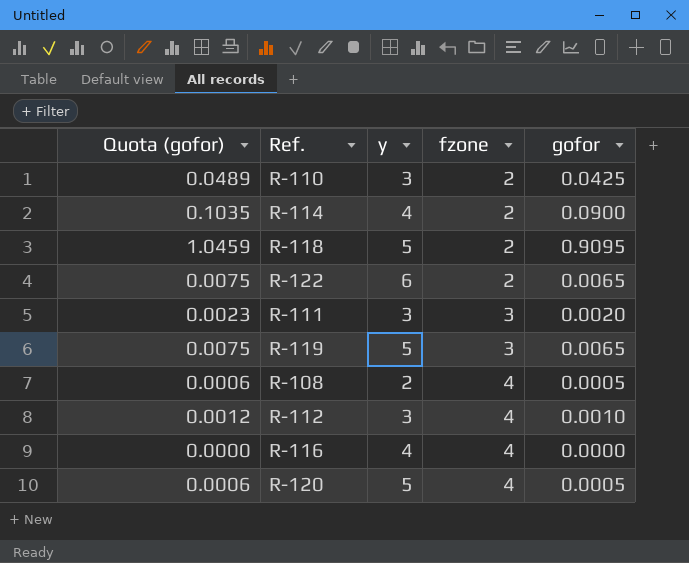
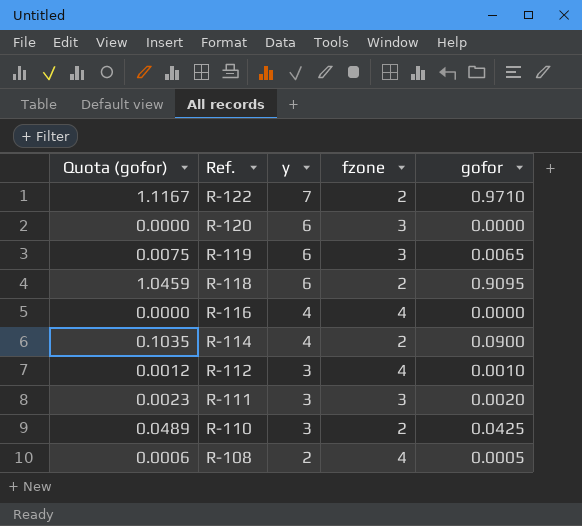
row order: fzone ascending -> Ref. descending
R-122 | Quota (gofor): 0.0075 -> 1.1167
R-122 | y: 6 -> 7
R-122 | gofor: 0.0065 -> 0.9710
R-120 | Quota (gofor): 0.0006 -> 0.0000
R-120 | y: 5 -> 6
R-120 | fzone: 4 -> 3
R-120 | gofor: 0.0005 -> 0.0000
R-119 | y: 5 -> 6
R-118 | y: 5 -> 6

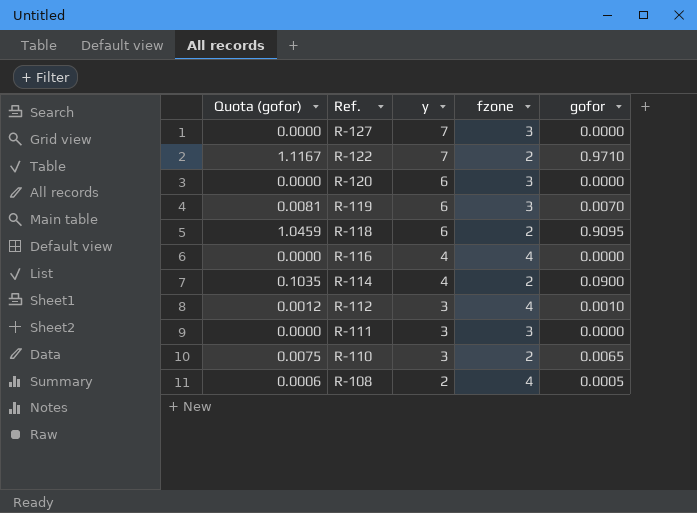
row R-127: none -> 0.0000 | 7 | 3 | 0.0000
R-119 | Quota (gofor): 0.0075 -> 0.0081
R-119 | gofor: 0.0065 -> 0.0070
R-111 | Quota (gofor): 0.0023 -> 0.0000
R-111 | gofor: 0.0020 -> 0.0000
R-110 | Quota (gofor): 0.0489 -> 0.0075
R-110 | gofor: 0.0425 -> 0.0065

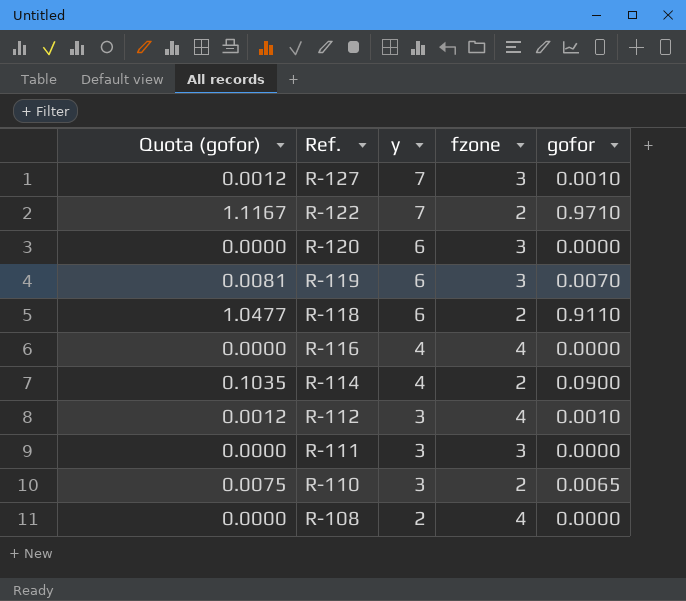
R-127 | Quota (gofor): 0.0000 -> 0.0012
R-127 | gofor: 0.0000 -> 0.0010
R-118 | Quota (gofor): 1.0459 -> 1.0477
R-118 | gofor: 0.9095 -> 0.9110
R-108 | Quota (gofor): 0.0006 -> 0.0000
R-108 | gofor: 0.0005 -> 0.0000

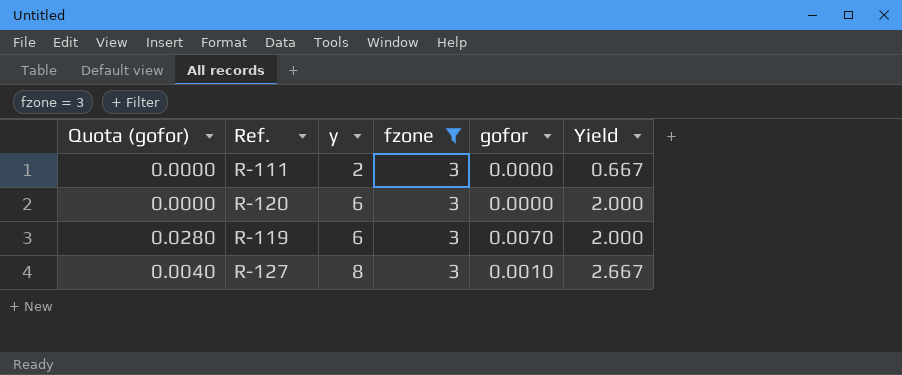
filter: none -> fzone = 3
row order: Ref. descending -> y ascending
column Quota (gofor) | formula: [gofor] * 1.15 -> [gofor] * 4
column Yield | formula: none -> [y] / [fzone]
R-111 | y: 3 -> 2
R-127 | y: 7 -> 8

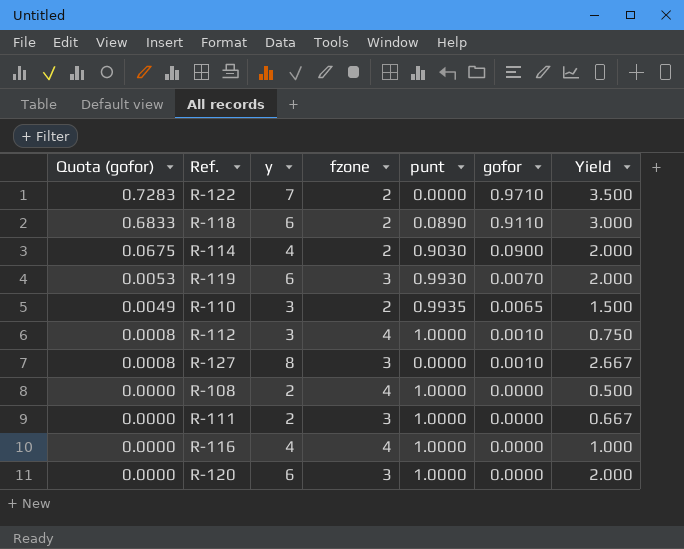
filter: fzone = 3 -> none
row order: y ascending -> Quota (gofor) descending
column Quota (gofor) | formula: [gofor] * 4 -> [gofor] * 0.75
column punt | position: none -> 5

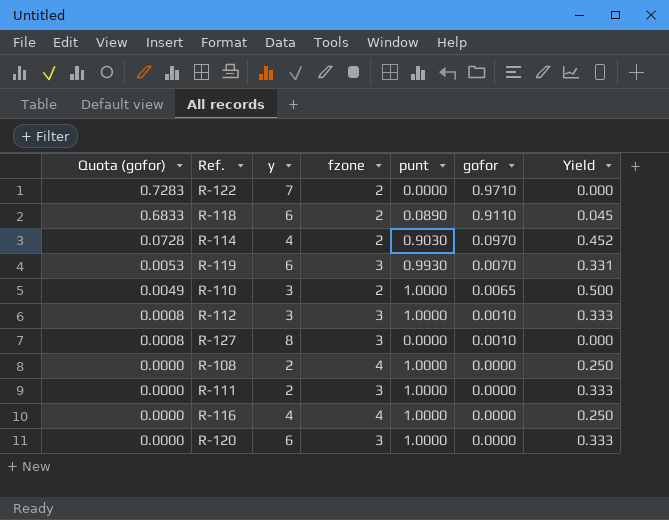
column Yield | formula: [y] / [fzone] -> [punt] / [fzone]
R-114 | Quota (gofor): 0.0675 -> 0.0728
R-114 | gofor: 0.0900 -> 0.0970
R-110 | punt: 0.9935 -> 1.0000
R-112 | fzone: 4 -> 3

